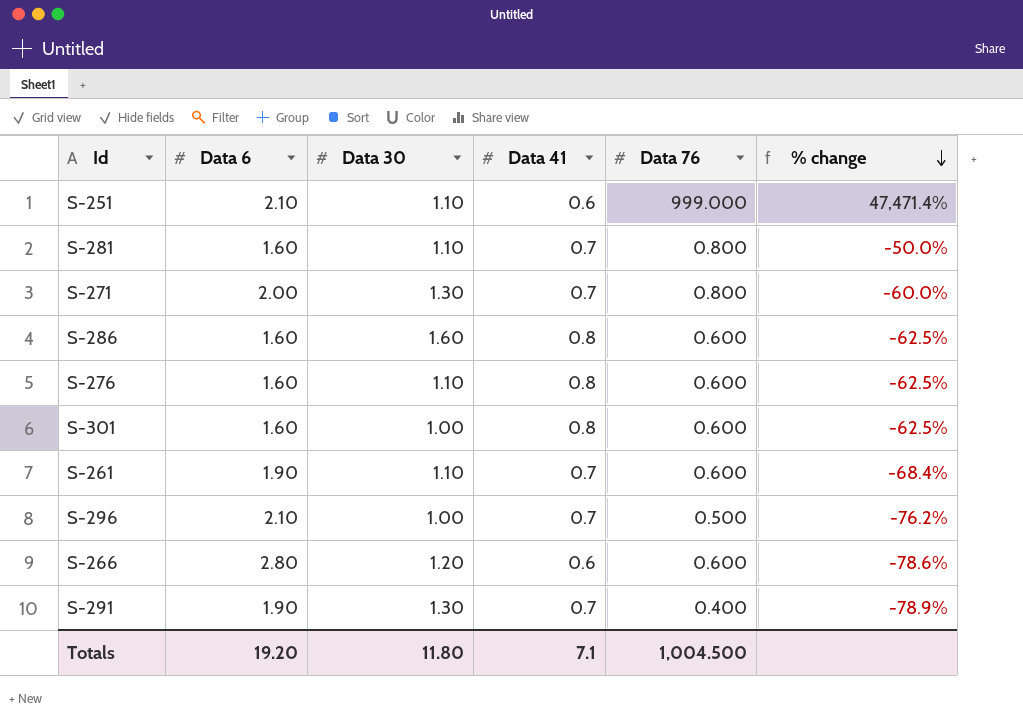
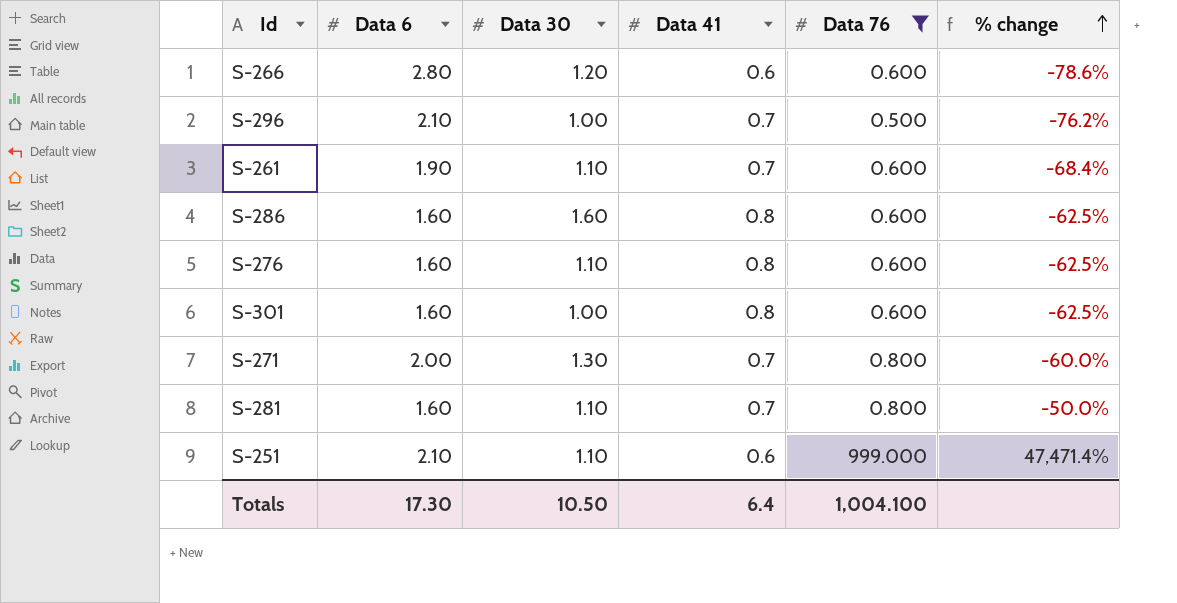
filter: none -> Data 76 != 0.400
row order: % change descending -> % change ascending
Totals | Data 6: 19.20 -> 17.30
Totals | Data 30: 11.80 -> 10.50
Totals | Data 41: 7.1 -> 6.4
Totals | Data 76: 1,004.500 -> 1,004.100

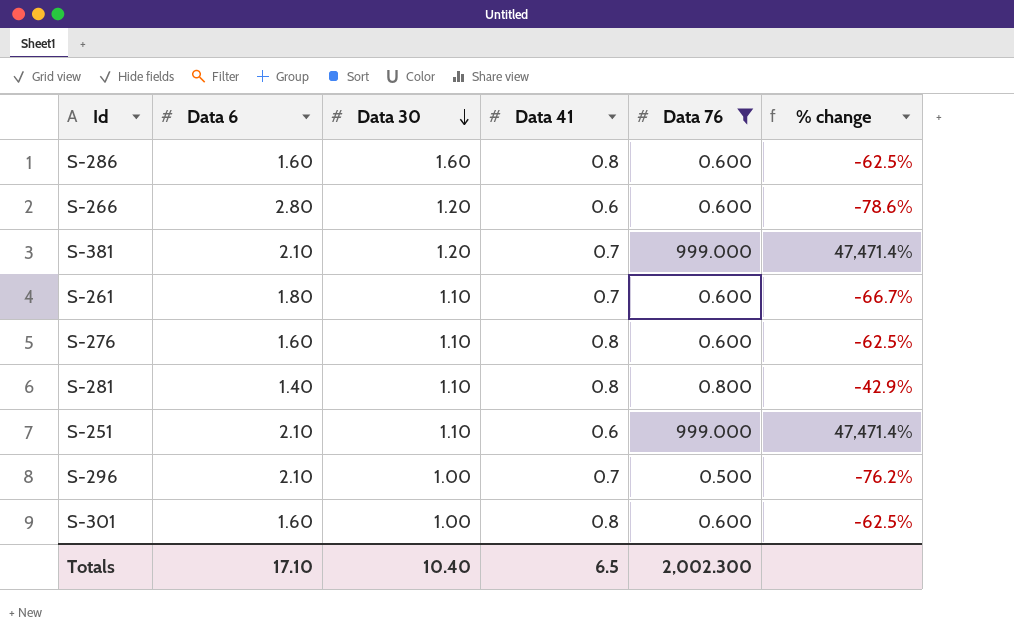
row order: % change ascending -> Data 30 descending
row S-271: 2.00 | 1.30 | 0.7 | 0.800 | -60.0% -> none
row S-381: none -> 2.10 | 1.20 | 0.7 | 999.000 | 47,471.4%
S-261 | Data 6: 1.90 -> 1.80
S-261 | % change: -68.4% -> -66.7%
S-281 | Data 6: 1.60 -> 1.40
S-281 | Data 41: 0.7 -> 0.8
S-281 | % change: -50.0% -> -42.9%
Totals | Data 6: 17.30 -> 17.10
Totals | Data 30: 10.50 -> 10.40
Totals | Data 41: 6.4 -> 6.5
Totals | Data 76: 1,004.100 -> 2,002.300

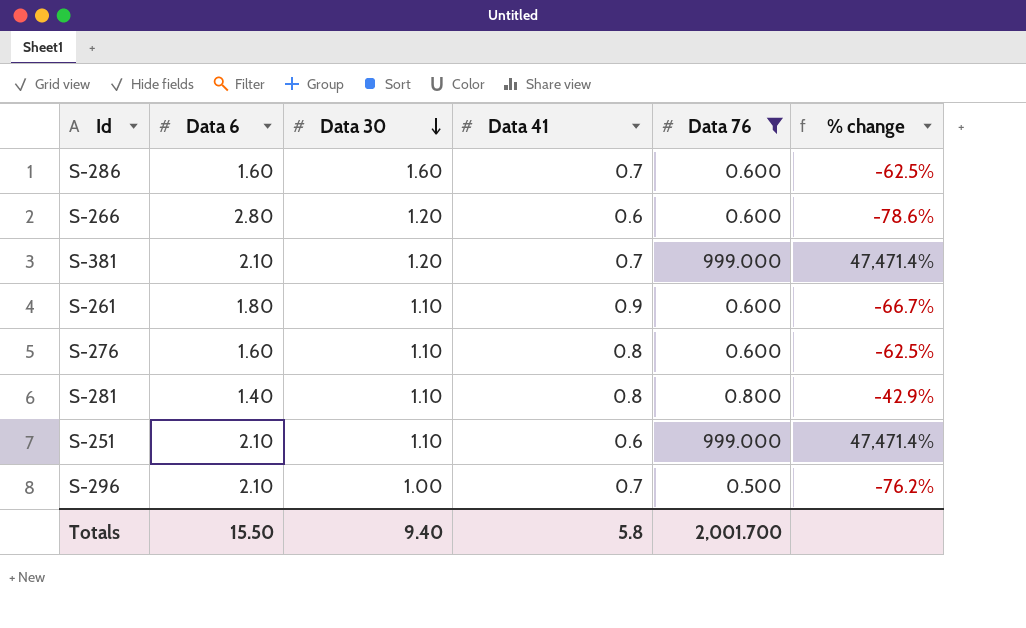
row S-301: 1.60 | 1.00 | 0.8 | 0.600 | -62.5% -> none
S-286 | Data 41: 0.8 -> 0.7
S-261 | Data 41: 0.7 -> 0.9
Totals | Data 6: 17.10 -> 15.50
Totals | Data 30: 10.40 -> 9.40
Totals | Data 41: 6.5 -> 5.8
Totals | Data 76: 2,002.300 -> 2,001.700

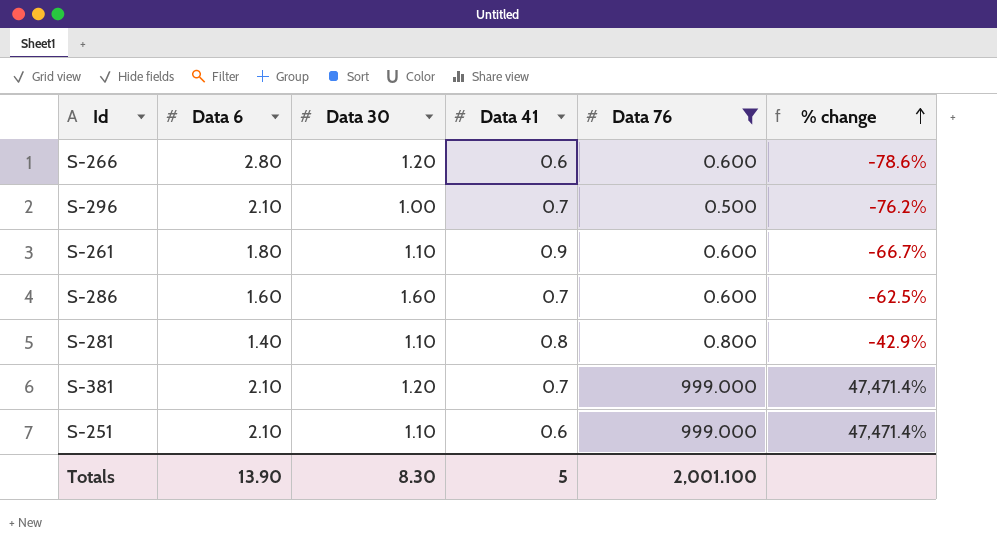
row order: Data 30 descending -> % change ascending
row S-276: 1.60 | 1.10 | 0.8 | 0.600 | -62.5% -> none
Totals | Data 6: 15.50 -> 13.90
Totals | Data 30: 9.40 -> 8.30
Totals | Data 41: 5.8 -> 5
Totals | Data 76: 2,001.700 -> 2,001.100

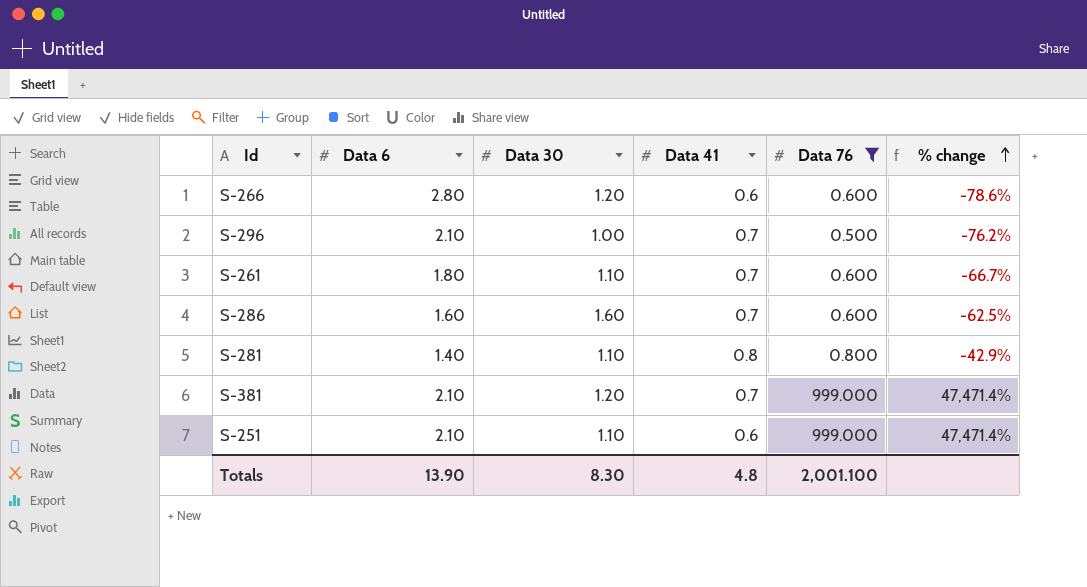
S-261 | Data 41: 0.9 -> 0.7
Totals | Data 41: 5 -> 4.8

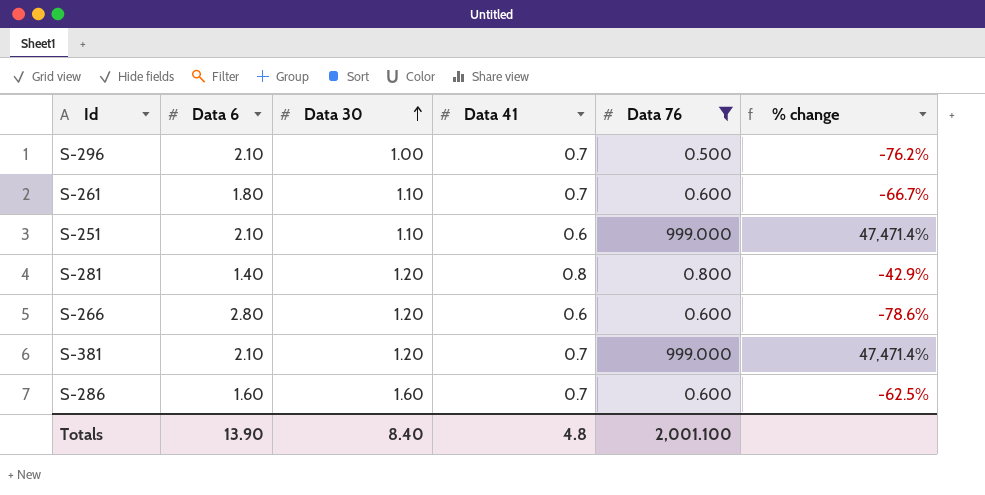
row order: % change ascending -> Data 30 ascending
S-281 | Data 30: 1.10 -> 1.20
Totals | Data 30: 8.30 -> 8.40

